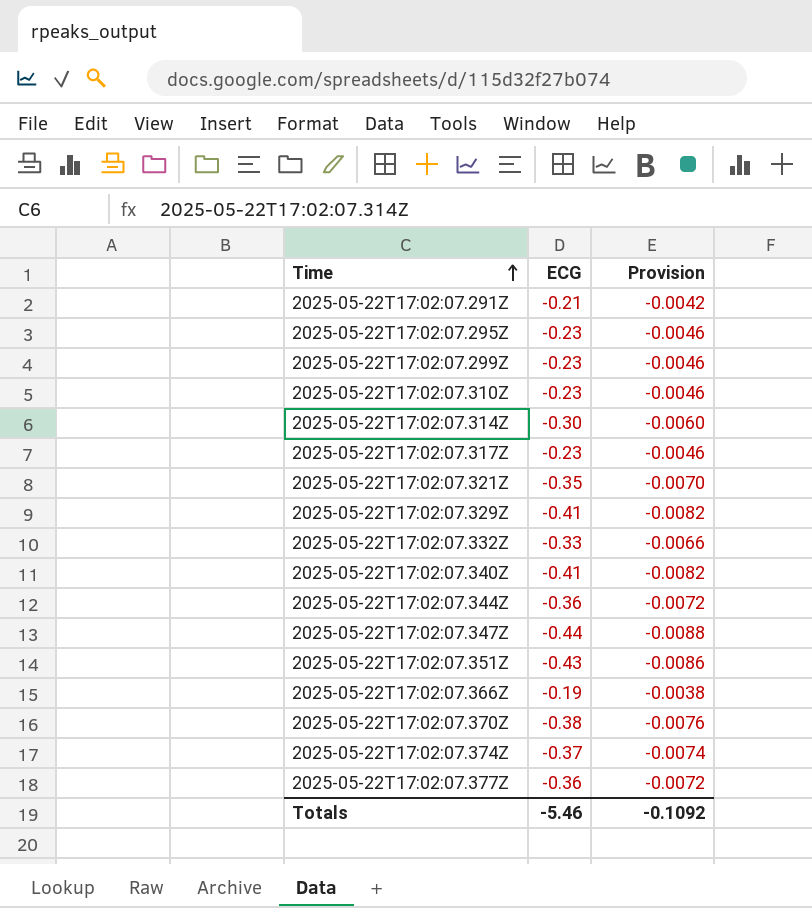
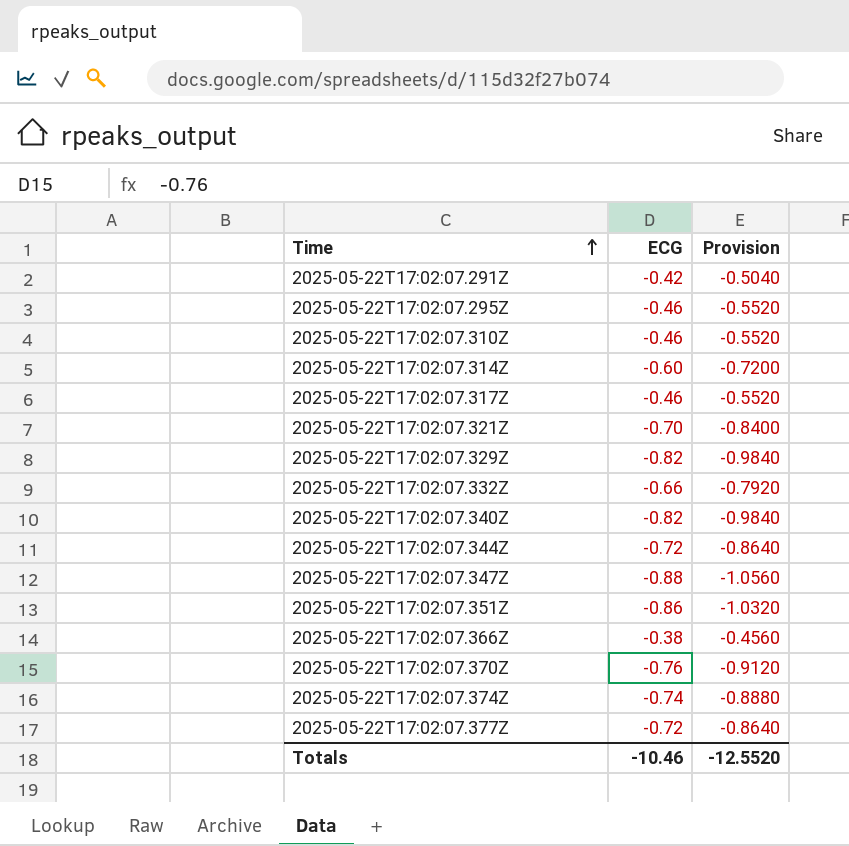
column Provision | formula: [ECG] * 0.02 -> [ECG] * 1.2
row 2025-05-22T17:02:07.299Z: -0.23 | -0.0046 -> none
2025-05-22T17:02:07.291Z | ECG: -0.21 -> -0.42
2025-05-22T17:02:07.295Z | ECG: -0.23 -> -0.46
2025-05-22T17:02:07.310Z | ECG: -0.23 -> -0.46
2025-05-22T17:02:07.314Z | ECG: -0.30 -> -0.60
2025-05-22T17:02:07.317Z | ECG: -0.23 -> -0.46
2025-05-22T17:02:07.321Z | ECG: -0.35 -> -0.70
2025-05-22T17:02:07.329Z | ECG: -0.41 -> -0.82
2025-05-22T17:02:07.332Z | ECG: -0.33 -> -0.66
2025-05-22T17:02:07.340Z | ECG: -0.41 -> -0.82
2025-05-22T17:02:07.344Z | ECG: -0.36 -> -0.72
2025-05-22T17:02:07.347Z | ECG: -0.44 -> -0.88
2025-05-22T17:02:07.351Z | ECG: -0.43 -> -0.86
2025-05-22T17:02:07.366Z | ECG: -0.19 -> -0.38
2025-05-22T17:02:07.370Z | ECG: -0.38 -> -0.76
2025-05-22T17:02:07.374Z | ECG: -0.37 -> -0.74
2025-05-22T17:02:07.377Z | ECG: -0.36 -> -0.72
Totals | ECG: -5.46 -> -10.46
Totals | Provision: -0.1092 -> -12.5520

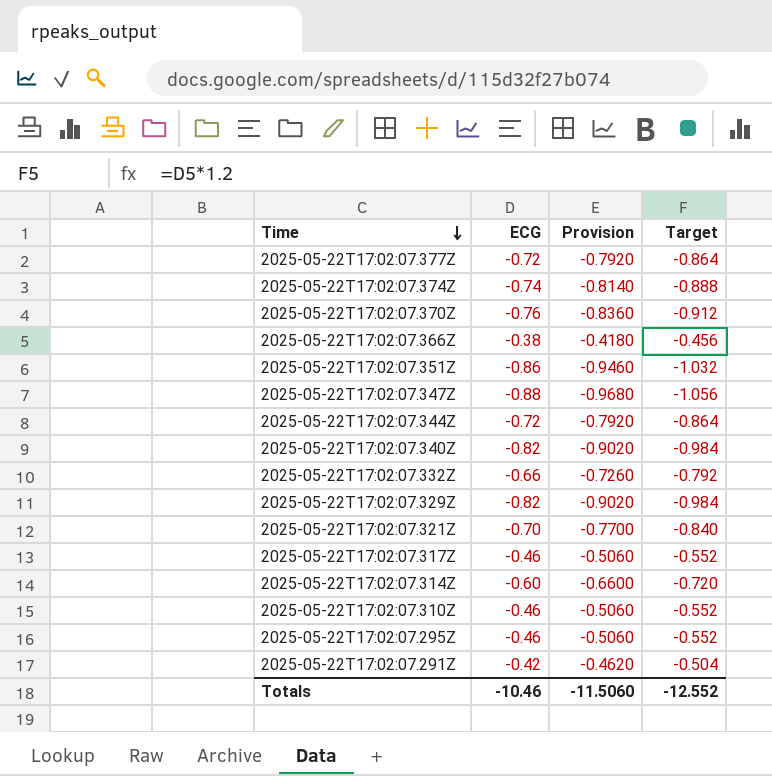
row order: Time ascending -> Time descending
column Provision | formula: [ECG] * 1.2 -> [ECG] * 1.1
column Target | formula: none -> [ECG] * 1.2
Totals | Provision: -12.5520 -> -11.5060

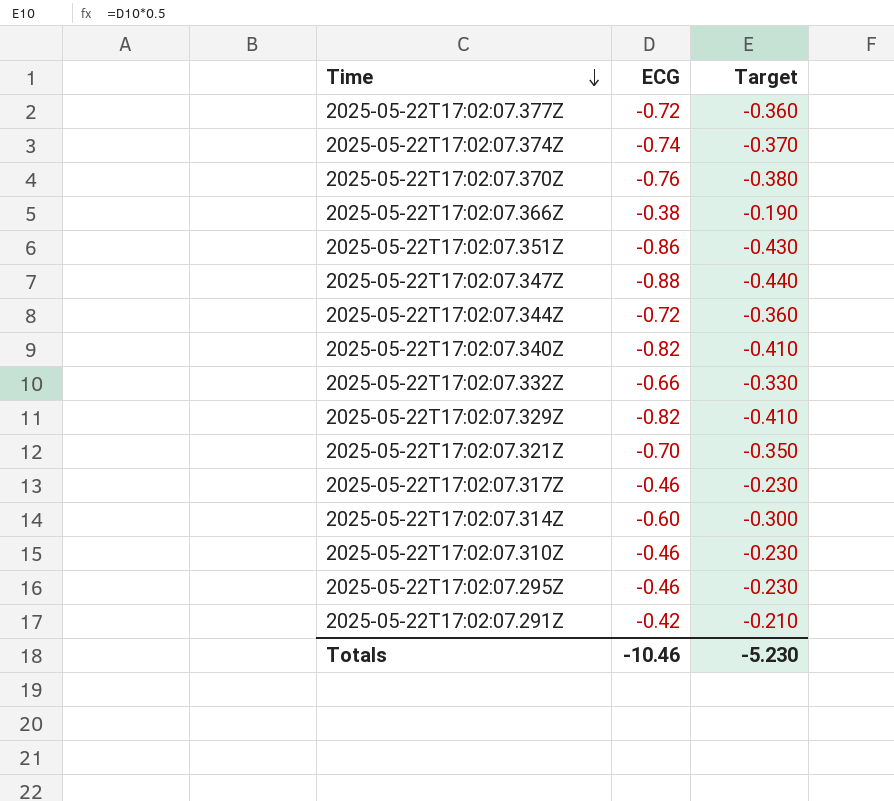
column Provision | formula: [ECG] * 1.1 -> none
column Target | formula: [ECG] * 1.2 -> [ECG] * 0.5
Totals | Target: -12.552 -> -5.230

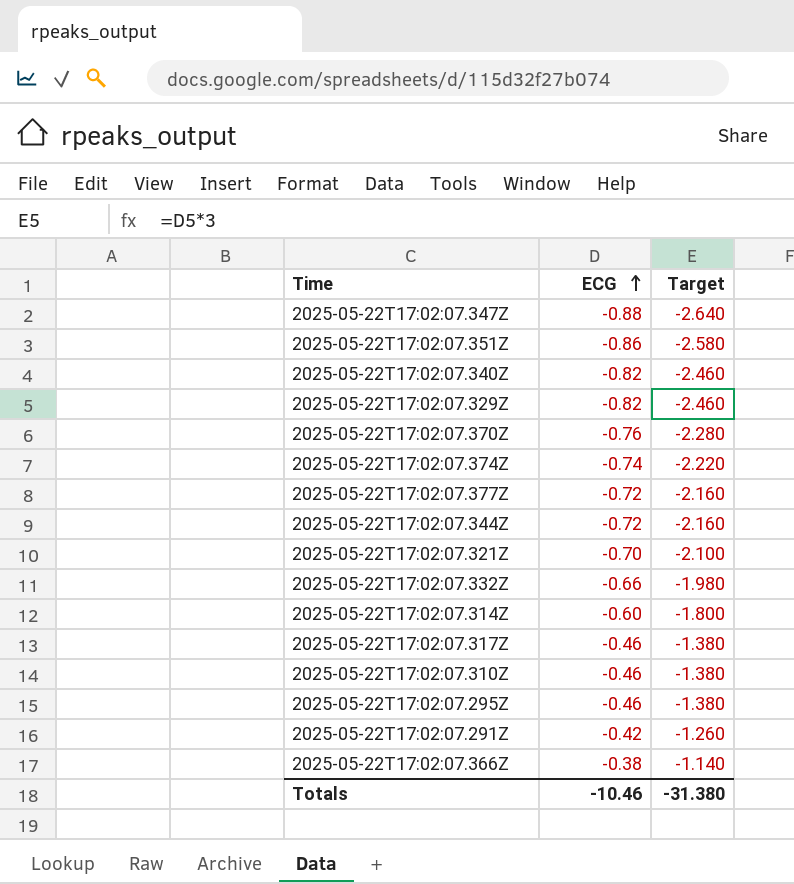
row order: Time descending -> ECG ascending
column Target | formula: [ECG] * 0.5 -> [ECG] * 3
Totals | Target: -5.230 -> -31.380

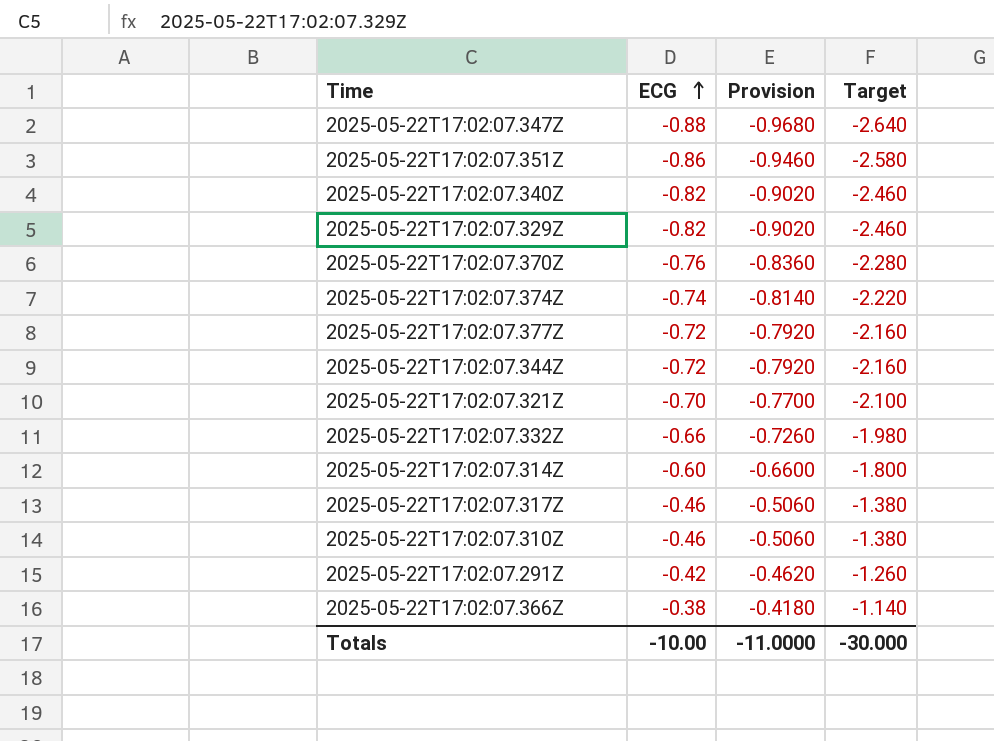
column Provision | formula: none -> [ECG] * 1.1
row 2025-05-22T17:02:07.295Z: -0.46 | -1.380 -> none
Totals | ECG: -10.46 -> -10.00
Totals | Target: -31.380 -> -30.000

